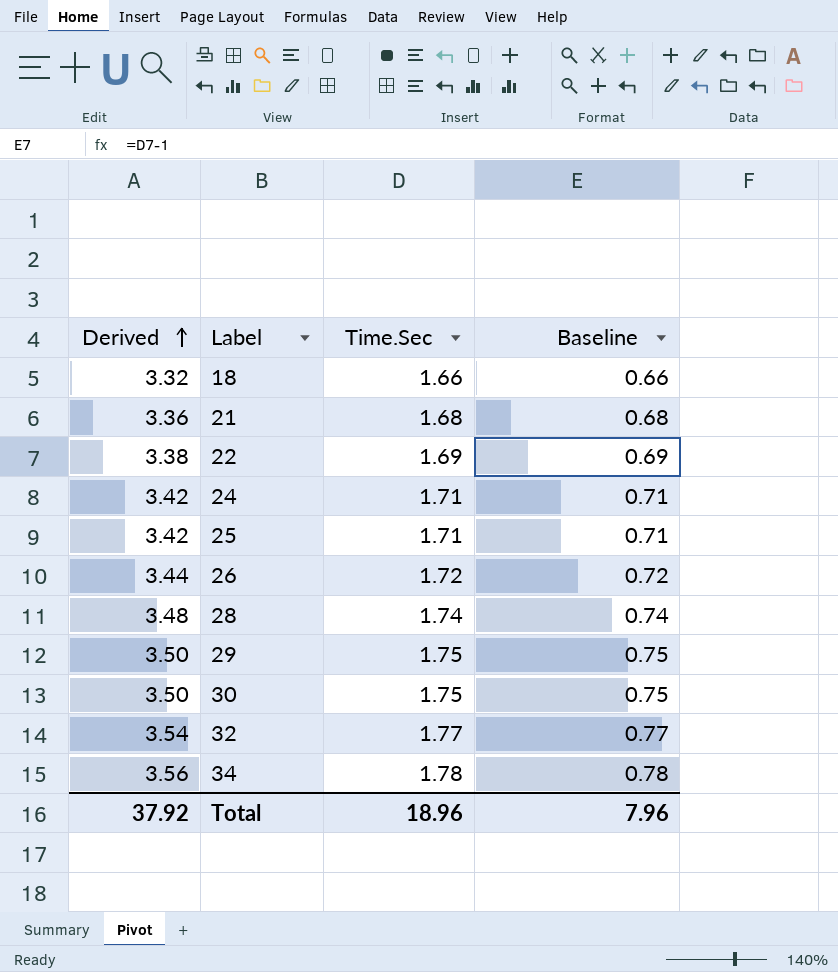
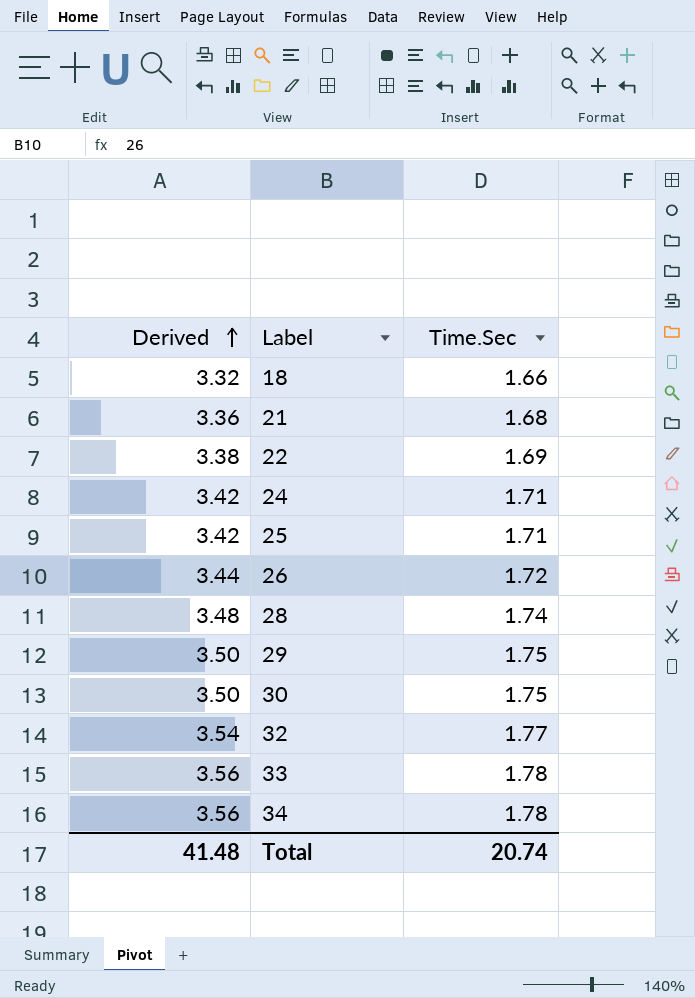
column Baseline | formula: [Time.Sec] - 1 -> none
row 33: none -> 3.56 | 1.78
Total | Derived: 37.92 -> 41.48
Total | Time.Sec: 18.96 -> 20.74

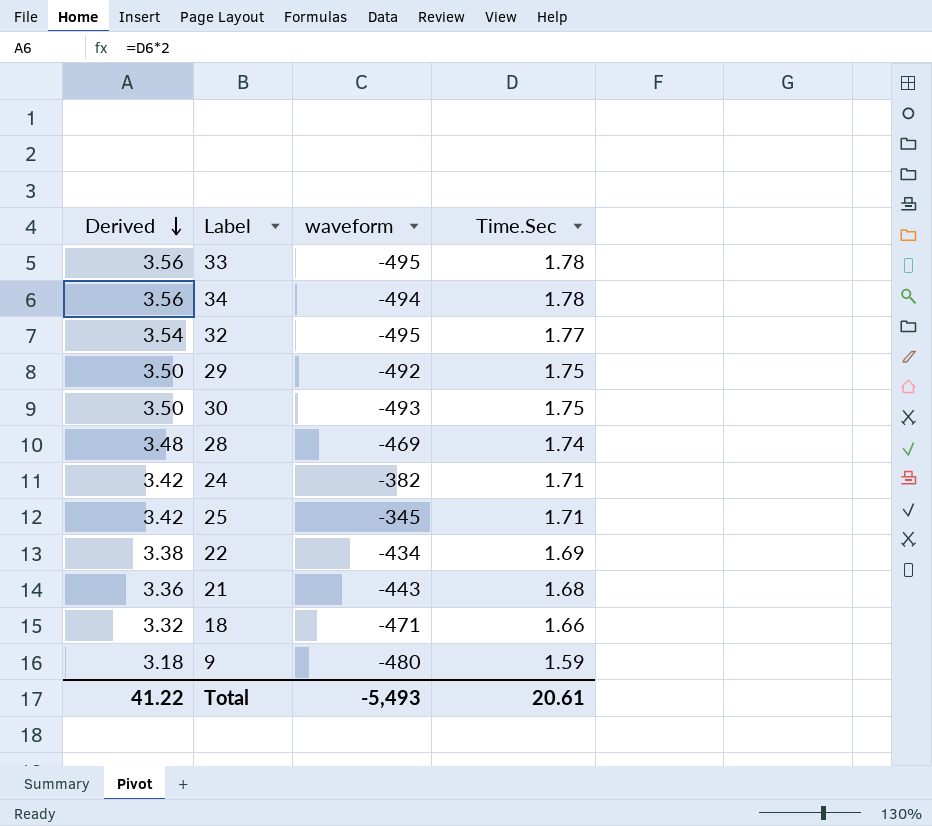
row order: Derived ascending -> Derived descending
column waveform | position: none -> 3
row 26: 3.44 | 1.72 -> none
row 9: none -> 3.18 | -480 | 1.59
Total | Derived: 41.48 -> 41.22
Total | Time.Sec: 20.74 -> 20.61

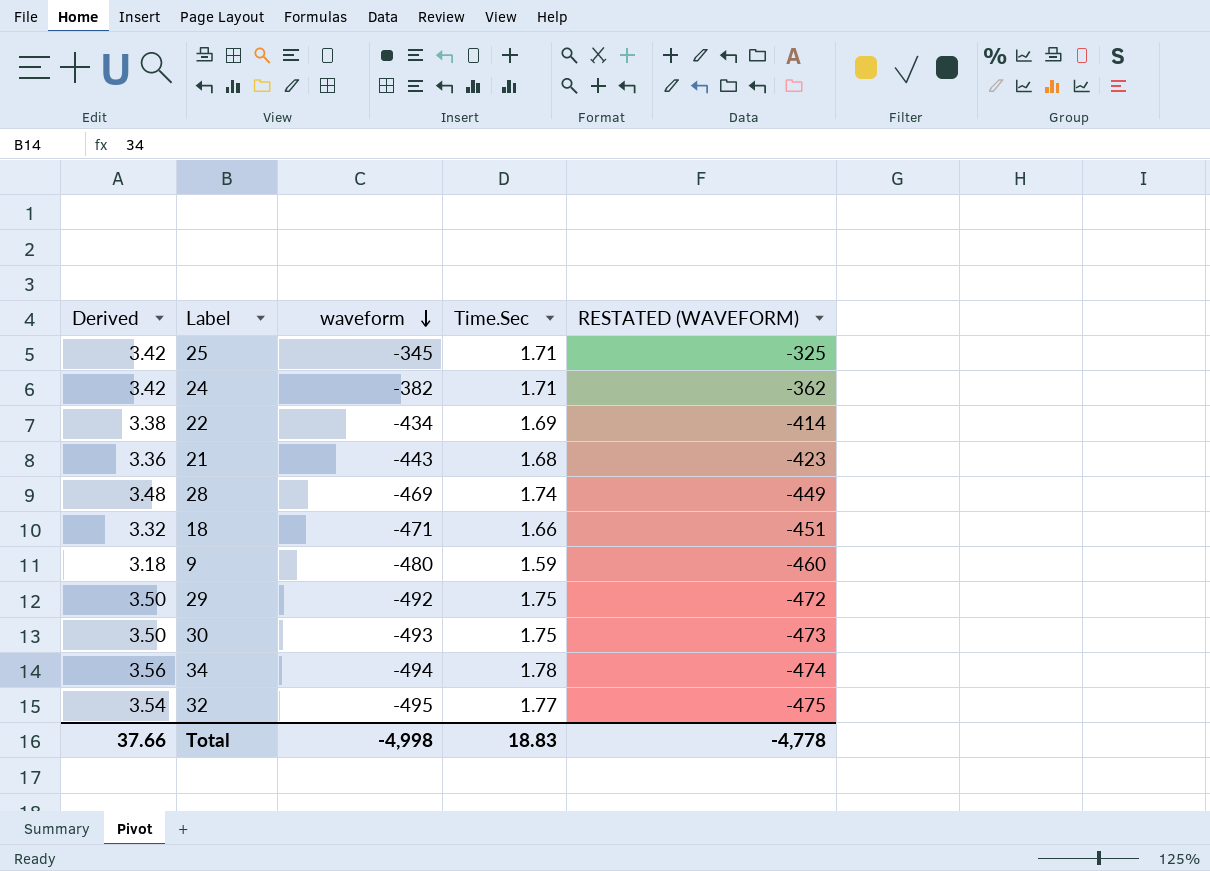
row order: Derived descending -> waveform descending
column RESTATED (WAVEFORM) | formula: none -> [waveform] + 20
row 33: 3.56 | -495 | 1.78 -> none
Total | Derived: 41.22 -> 37.66
Total | waveform: -5,493 -> -4,998
Total | Time.Sec: 20.61 -> 18.83

